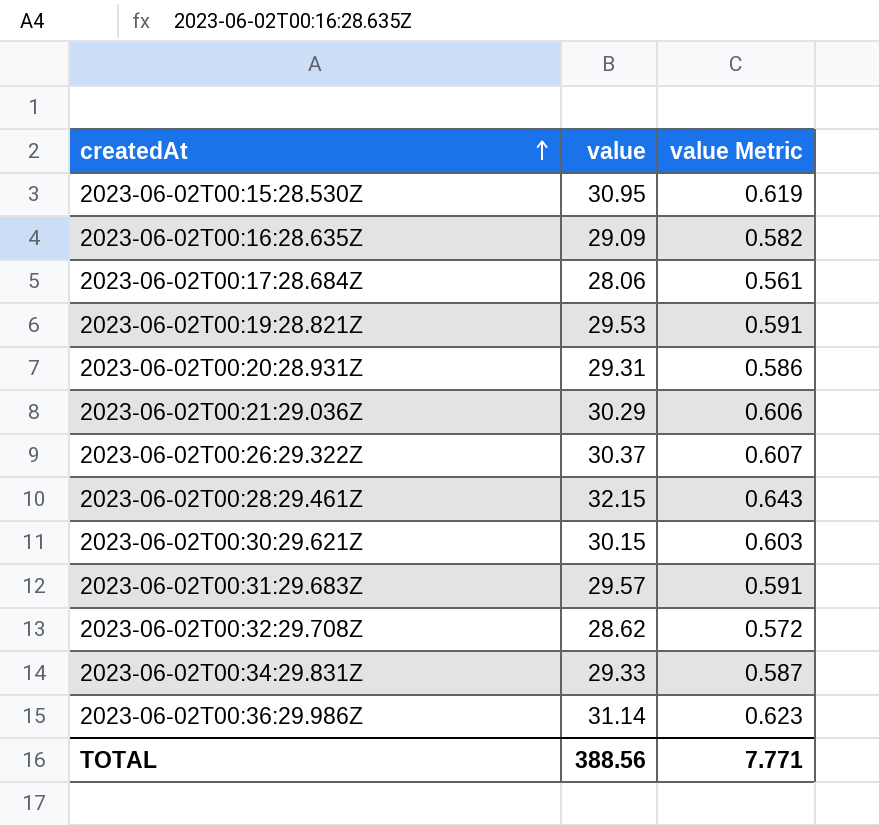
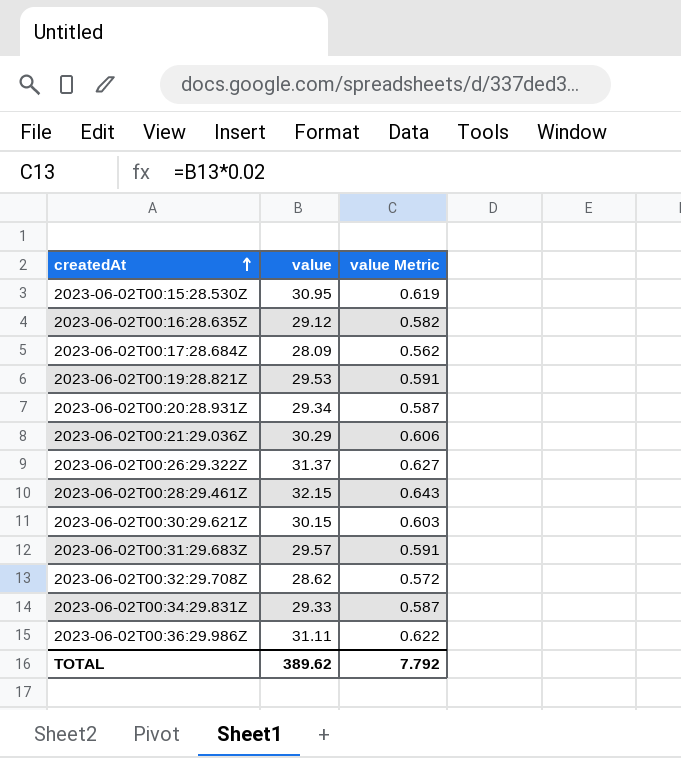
2023-06-02T00:16:28.635Z | value: 29.09 -> 29.12
2023-06-02T00:17:28.684Z | value: 28.06 -> 28.09
2023-06-02T00:17:28.684Z | value Metric: 0.561 -> 0.562
2023-06-02T00:20:28.931Z | value: 29.31 -> 29.34
2023-06-02T00:20:28.931Z | value Metric: 0.586 -> 0.587
2023-06-02T00:26:29.322Z | value: 30.37 -> 31.37
2023-06-02T00:26:29.322Z | value Metric: 0.607 -> 0.627
2023-06-02T00:36:29.986Z | value: 31.14 -> 31.11
2023-06-02T00:36:29.986Z | value Metric: 0.623 -> 0.622
TOTAL | value: 388.56 -> 389.62
TOTAL | value Metric: 7.771 -> 7.792

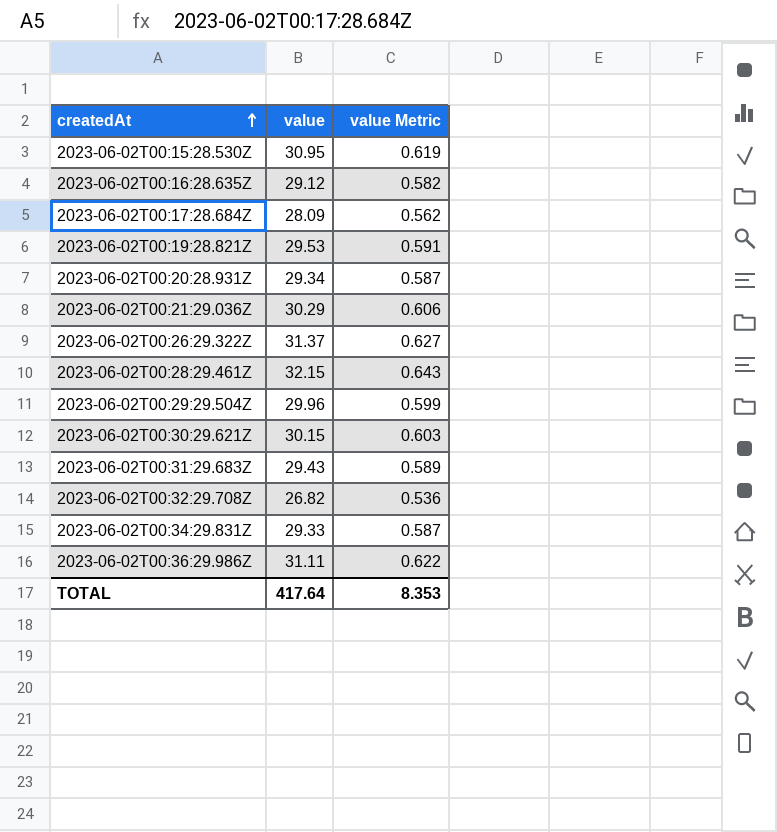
row 2023-06-02T00:29:29.504Z: none -> 29.96 | 0.599
2023-06-02T00:31:29.683Z | value: 29.57 -> 29.43
2023-06-02T00:31:29.683Z | value Metric: 0.591 -> 0.589
2023-06-02T00:32:29.708Z | value: 28.62 -> 26.82
2023-06-02T00:32:29.708Z | value Metric: 0.572 -> 0.536
TOTAL | value: 389.62 -> 417.64
TOTAL | value Metric: 7.792 -> 8.353

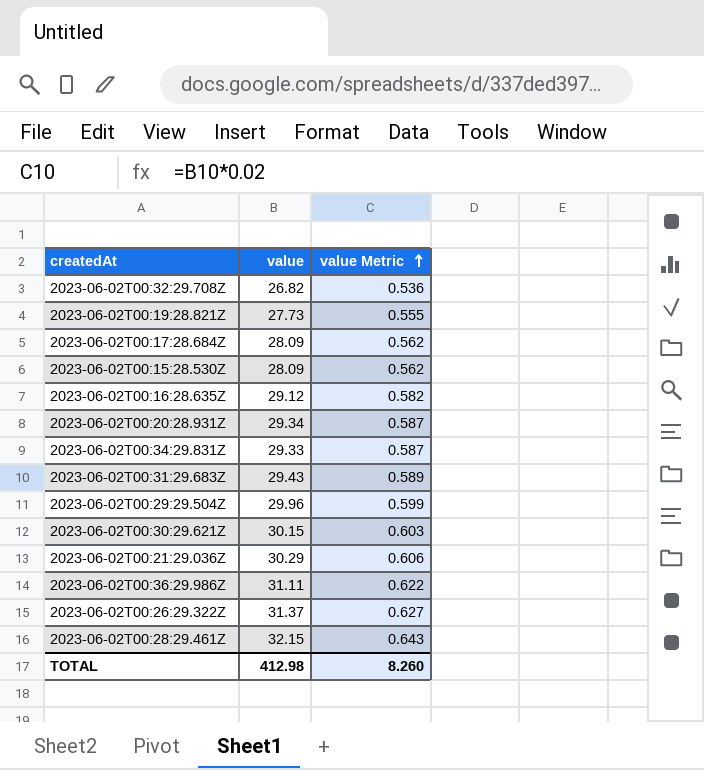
row order: createdAt ascending -> value Metric ascending
2023-06-02T00:19:28.821Z | value: 29.53 -> 27.73
2023-06-02T00:19:28.821Z | value Metric: 0.591 -> 0.555
2023-06-02T00:15:28.530Z | value: 30.95 -> 28.09
2023-06-02T00:15:28.530Z | value Metric: 0.619 -> 0.562
TOTAL | value: 417.64 -> 412.98
TOTAL | value Metric: 8.353 -> 8.260

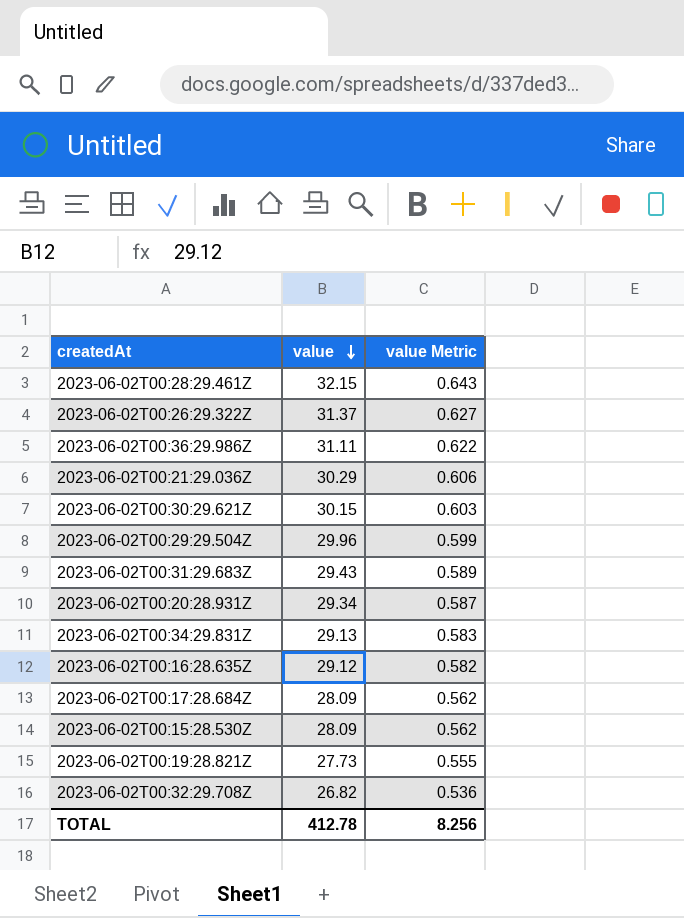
row order: value Metric ascending -> value descending
2023-06-02T00:34:29.831Z | value: 29.33 -> 29.13
2023-06-02T00:34:29.831Z | value Metric: 0.587 -> 0.583
TOTAL | value: 412.98 -> 412.78
TOTAL | value Metric: 8.260 -> 8.256

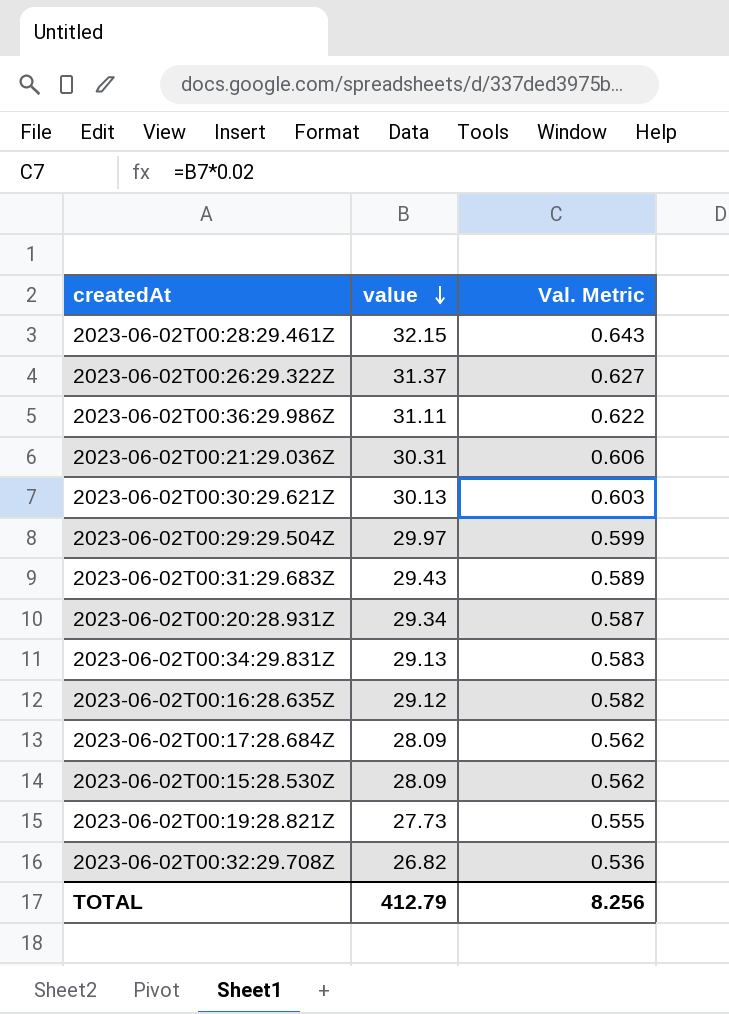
column name: value Metric -> Val. Metric
2023-06-02T00:21:29.036Z | value: 30.29 -> 30.31
2023-06-02T00:30:29.621Z | value: 30.15 -> 30.13
2023-06-02T00:29:29.504Z | value: 29.96 -> 29.97
TOTAL | value: 412.78 -> 412.79

